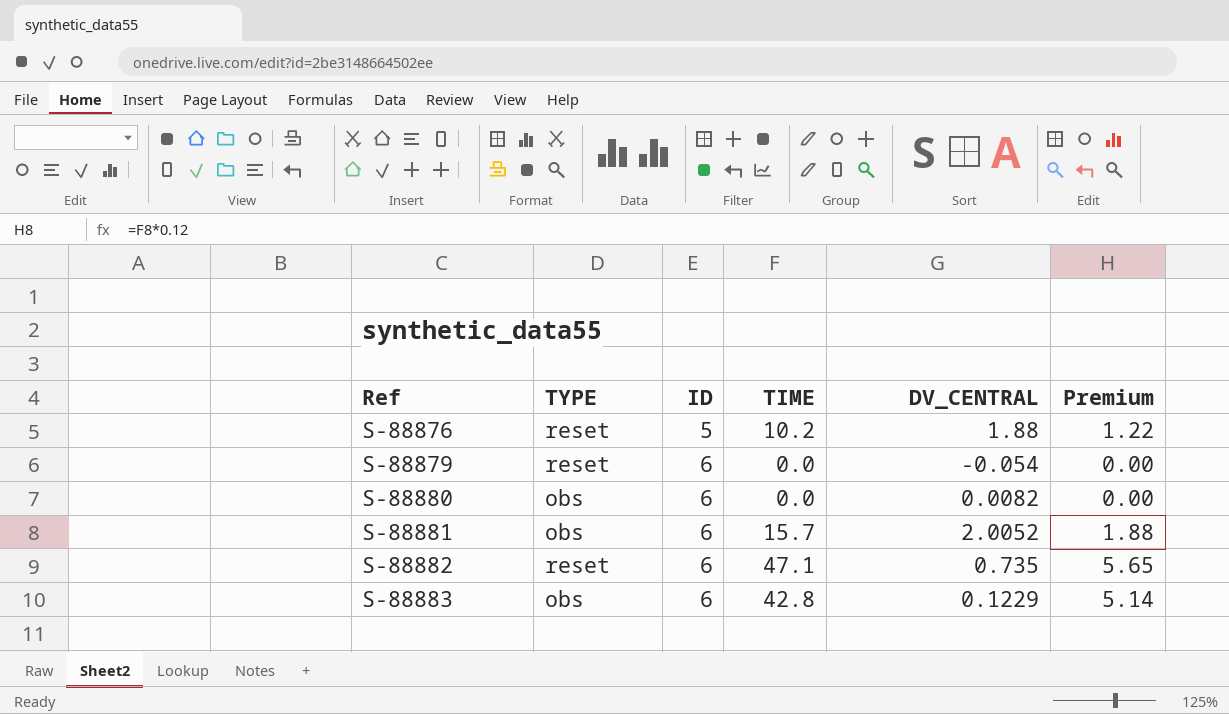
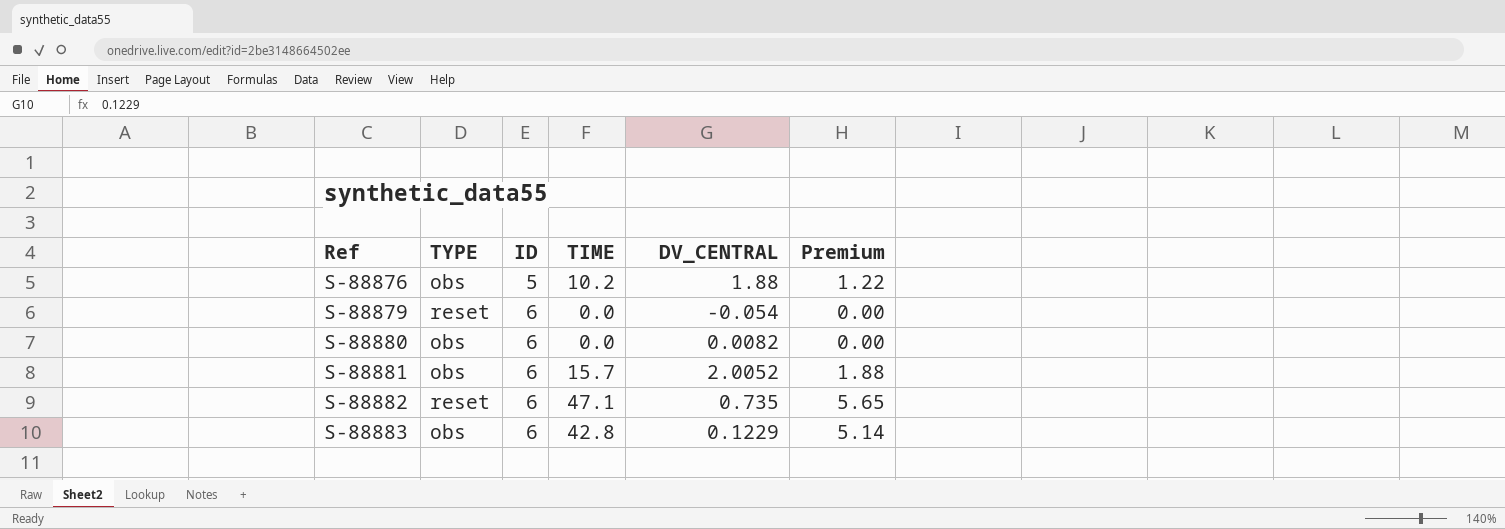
S-88876 | TYPE: reset -> obs

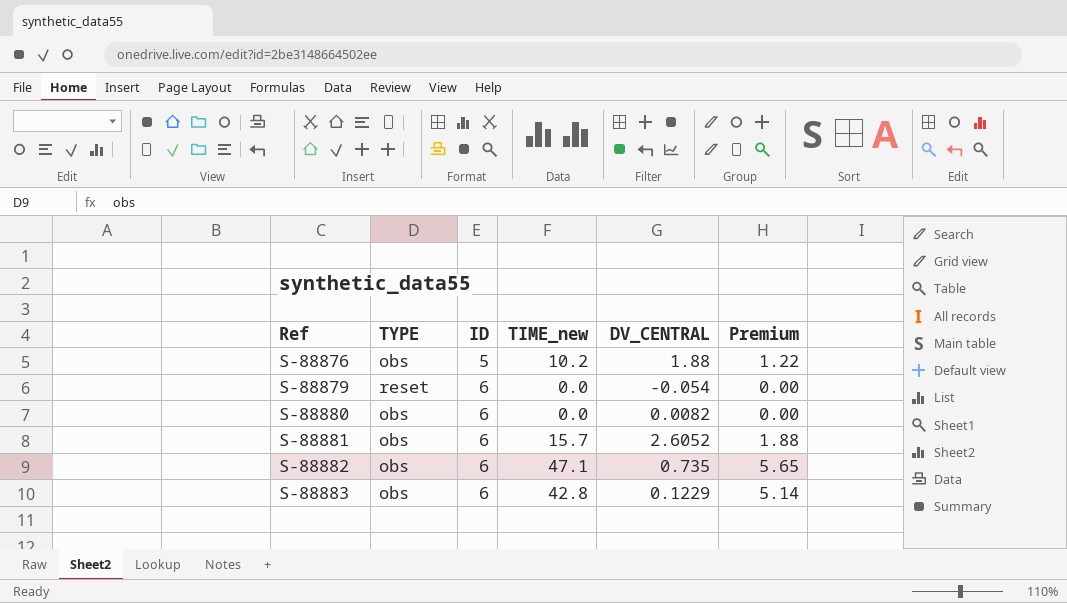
column name: TIME -> TIME_new
S-88881 | DV_CENTRAL: 2.0052 -> 2.6052
S-88882 | TYPE: reset -> obs

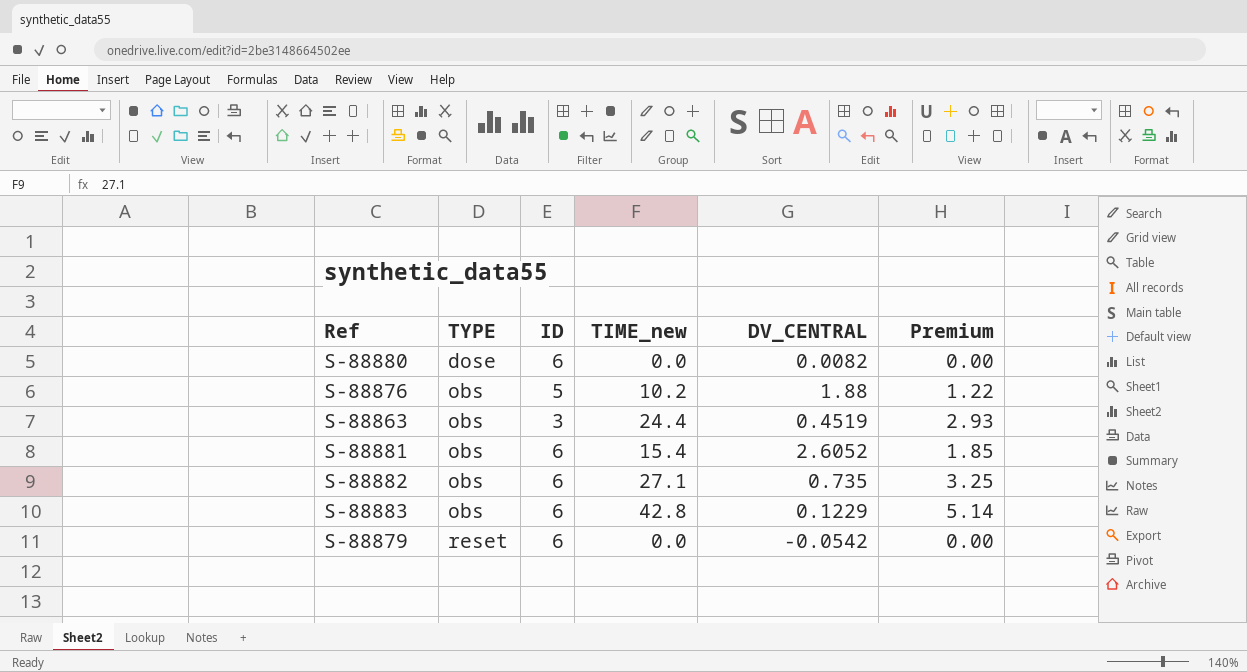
row order: Ref ascending -> TYPE ascending
S-88880 | TYPE: obs -> dose
row S-88863: none -> obs | 3 | 24.4 | 0.4519 | 2.93
S-88881 | TIME_new: 15.7 -> 15.4
S-88881 | Premium: 1.88 -> 1.85
S-88882 | TIME_new: 47.1 -> 27.1
S-88882 | Premium: 5.65 -> 3.25
S-88879 | DV_CENTRAL: -0.054 -> -0.0542

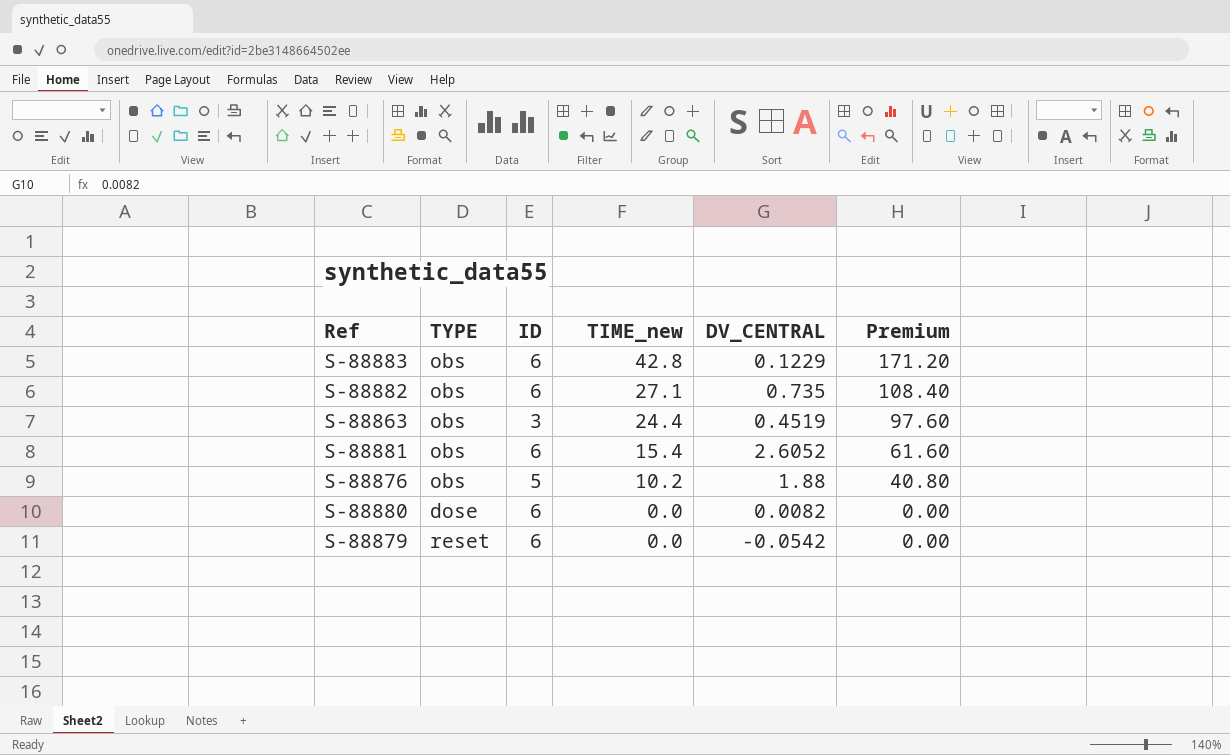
row order: TYPE ascending -> TIME_new descending
column Premium | formula: [TIME_new] * 0.12 -> [TIME_new] * 4

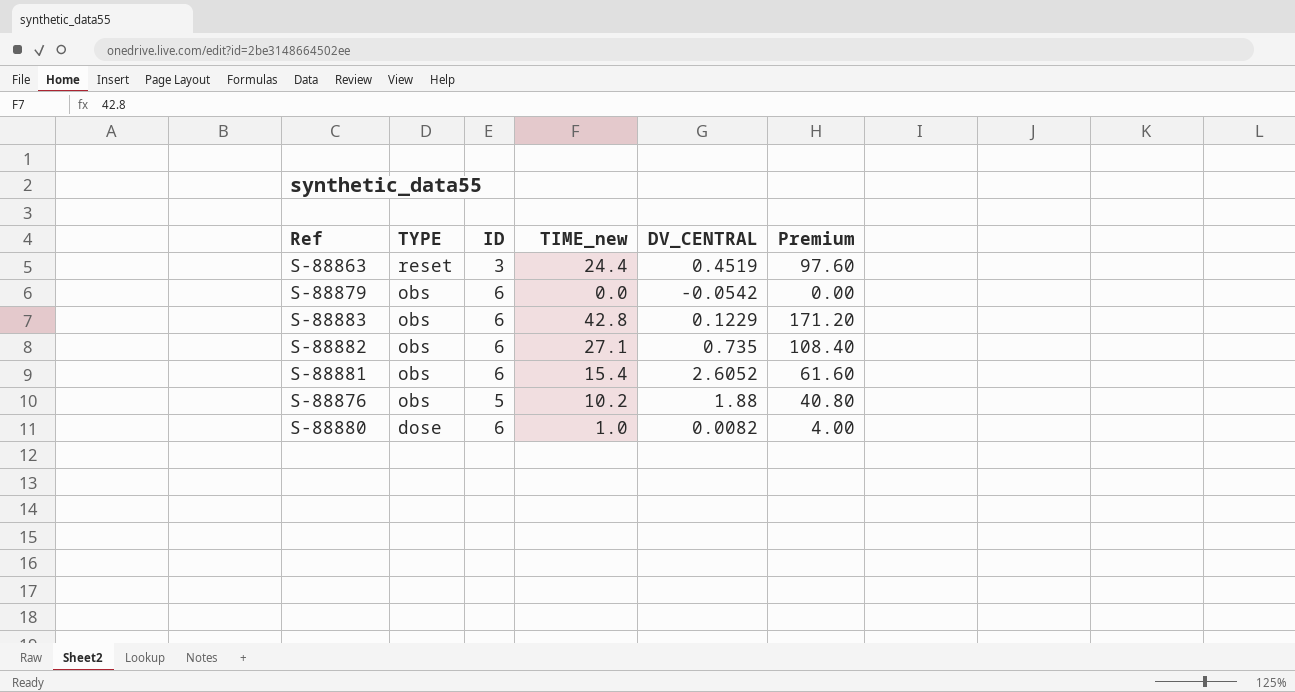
row order: TIME_new descending -> TYPE descending
S-88863 | TYPE: obs -> reset
S-88879 | TYPE: reset -> obs
S-88880 | TIME_new: 0.0 -> 1.0
S-88880 | Premium: 0.00 -> 4.00

